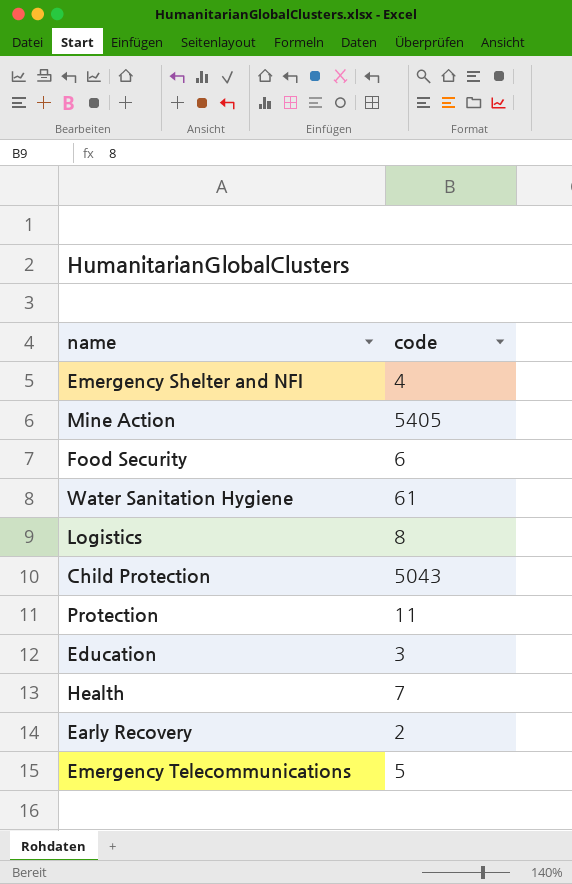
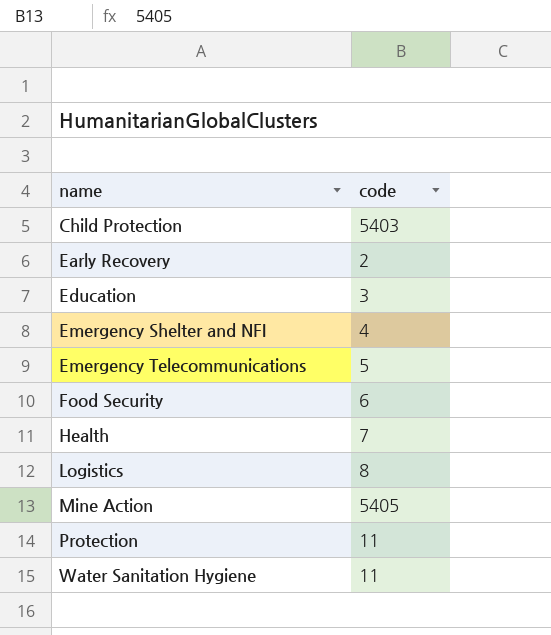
row order: none -> name ascending
Child Protection | code: 5043 -> 5403
Water Sanitation Hygiene | code: 61 -> 11

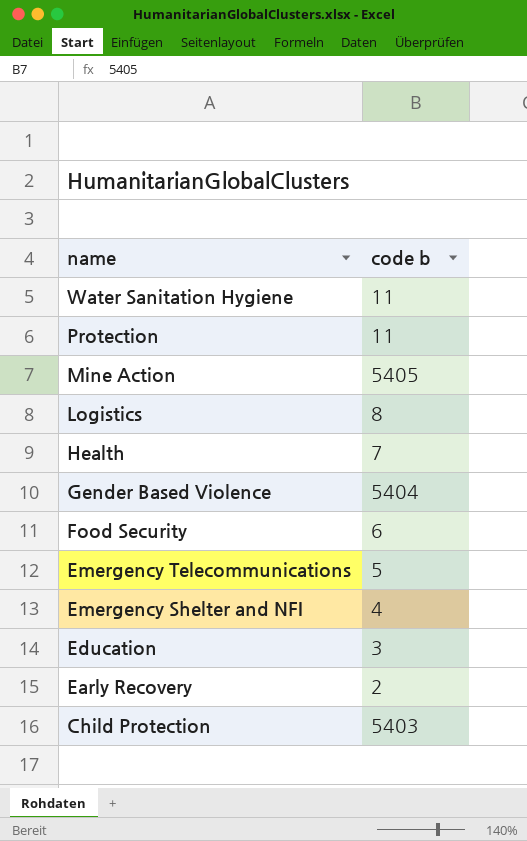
row order: name ascending -> name descending
column name: code -> code b
row Gender Based Violence: none -> 5404

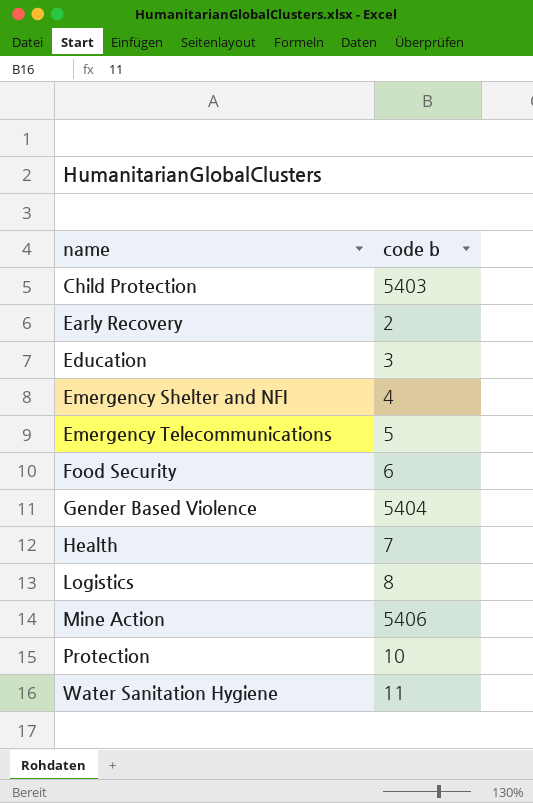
row order: name descending -> name ascending
Mine Action | code b: 5405 -> 5406
Protection | code b: 11 -> 10

